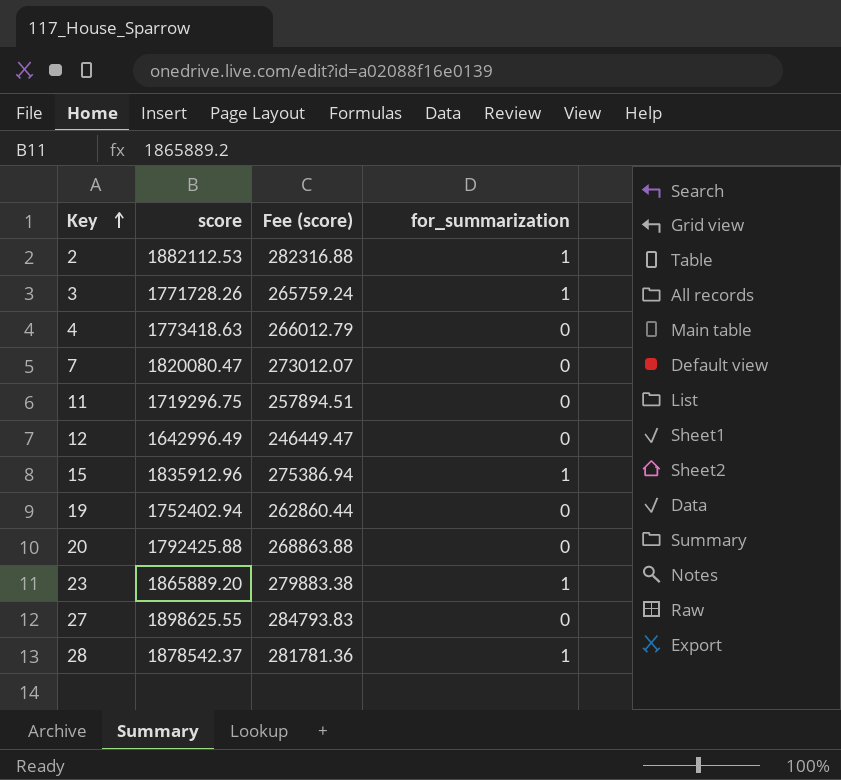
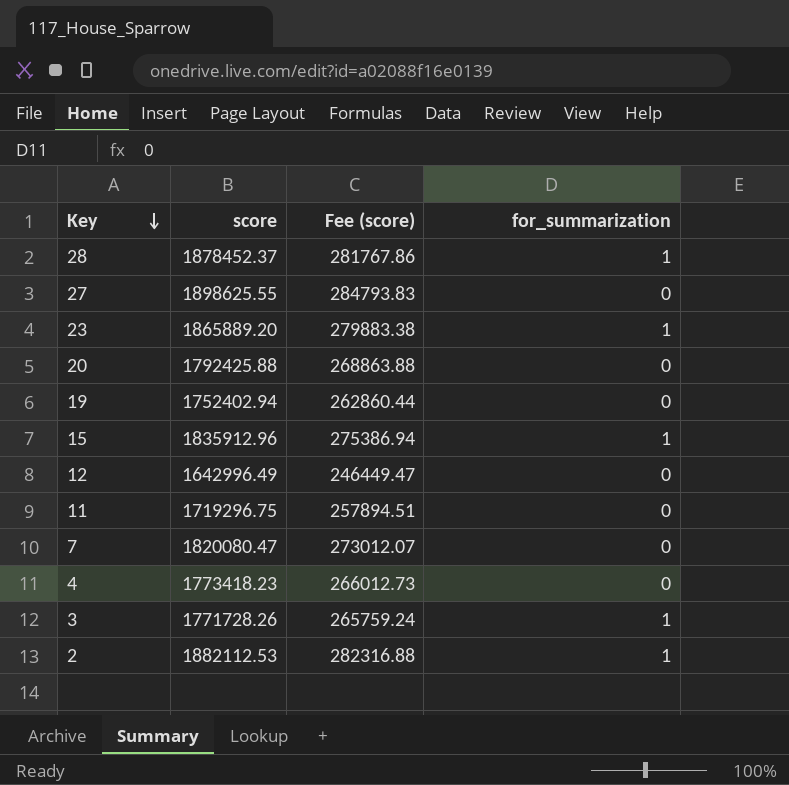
row order: Key ascending -> Key descending
28 | score: 1878542.37 -> 1878452.37
28 | Fee (score): 281781.36 -> 281767.86
4 | score: 1773418.63 -> 1773418.23
4 | Fee (score): 266012.79 -> 266012.73

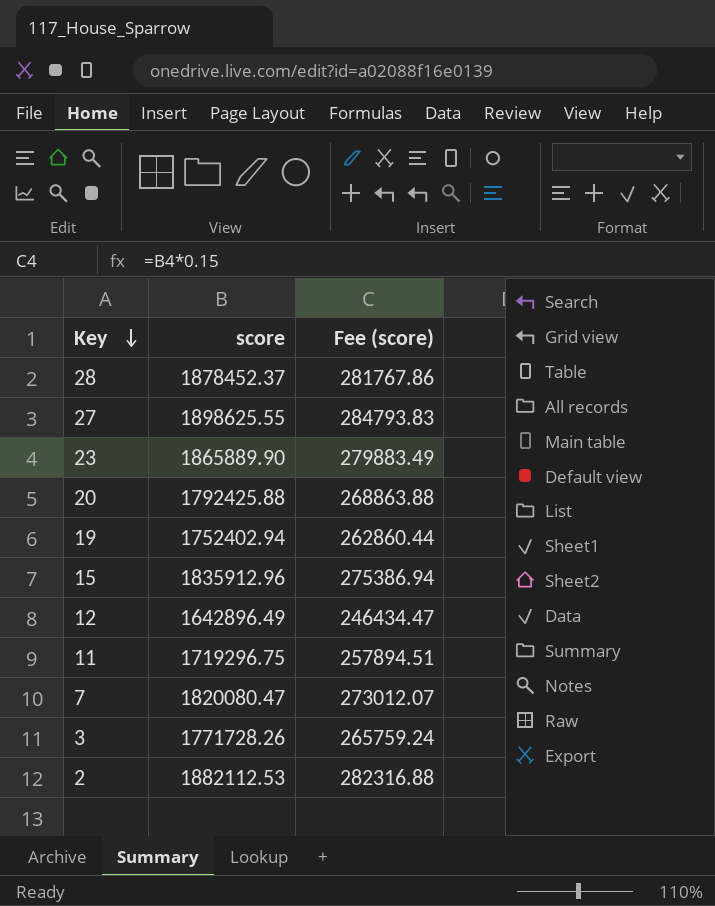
column for_summarization | position: 4 -> none
row 4: 1773418.23 | 266012.73 | 0 -> none
23 | score: 1865889.20 -> 1865889.90
23 | Fee (score): 279883.38 -> 279883.49
12 | score: 1642996.49 -> 1642896.49
12 | Fee (score): 246449.47 -> 246434.47

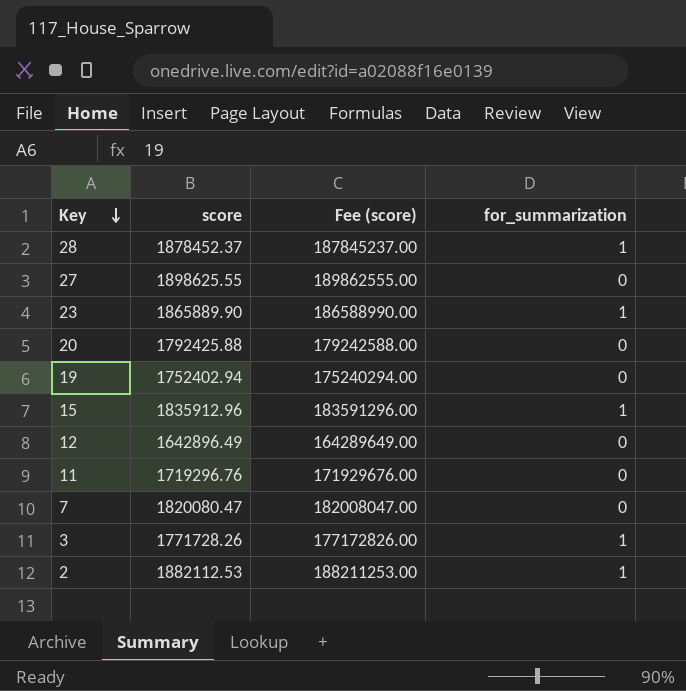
column Fee (score) | formula: [score] * 0.15 -> [score] * 100
column for_summarization | position: none -> 4
11 | score: 1719296.75 -> 1719296.76

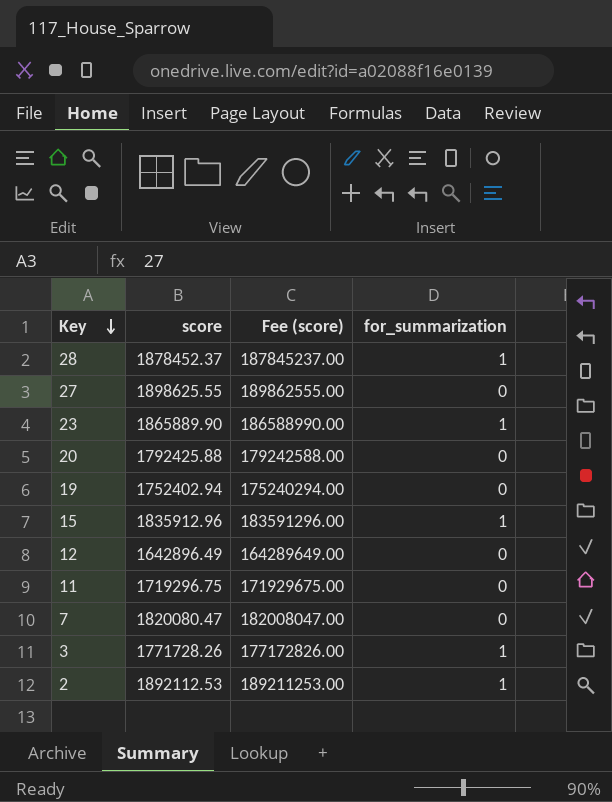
11 | score: 1719296.76 -> 1719296.75
11 | Fee (score): 171929676.00 -> 171929675.00
2 | score: 1882112.53 -> 1892112.53
2 | Fee (score): 188211253.00 -> 189211253.00

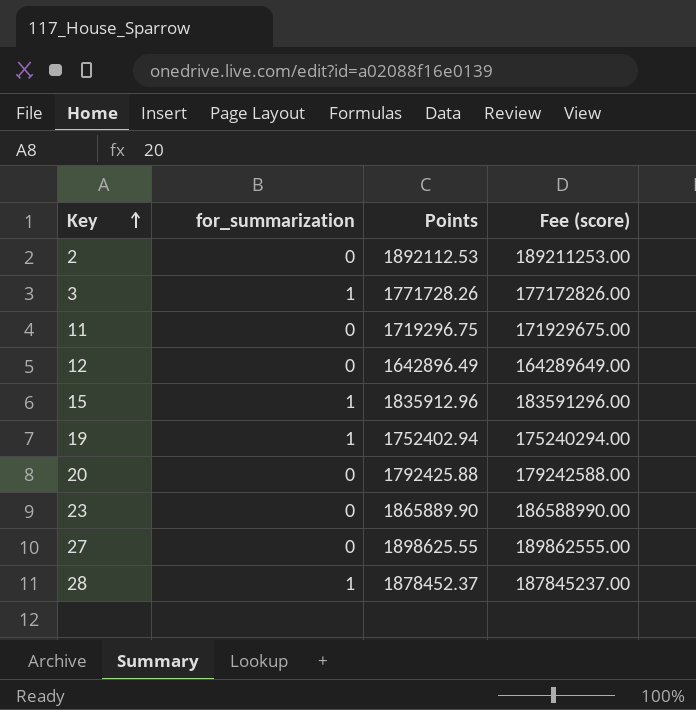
row order: Key descending -> Key ascending
column for_summarization | position: 4 -> 2
column name: score -> Points
row 7: 1820080.47 | 182008047.00 | 0 -> none
2 | for_summarization: 1 -> 0
19 | for_summarization: 0 -> 1
23 | for_summarization: 1 -> 0

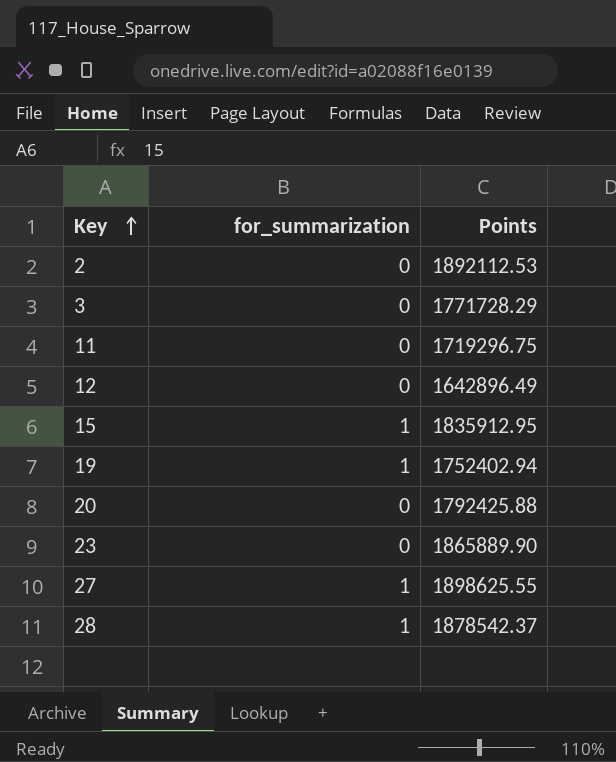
column Fee (score) | formula: [Points] * 100 -> none
3 | for_summarization: 1 -> 0
3 | Points: 1771728.26 -> 1771728.29
15 | Points: 1835912.96 -> 1835912.95
27 | for_summarization: 0 -> 1
28 | Points: 1878452.37 -> 1878542.37

